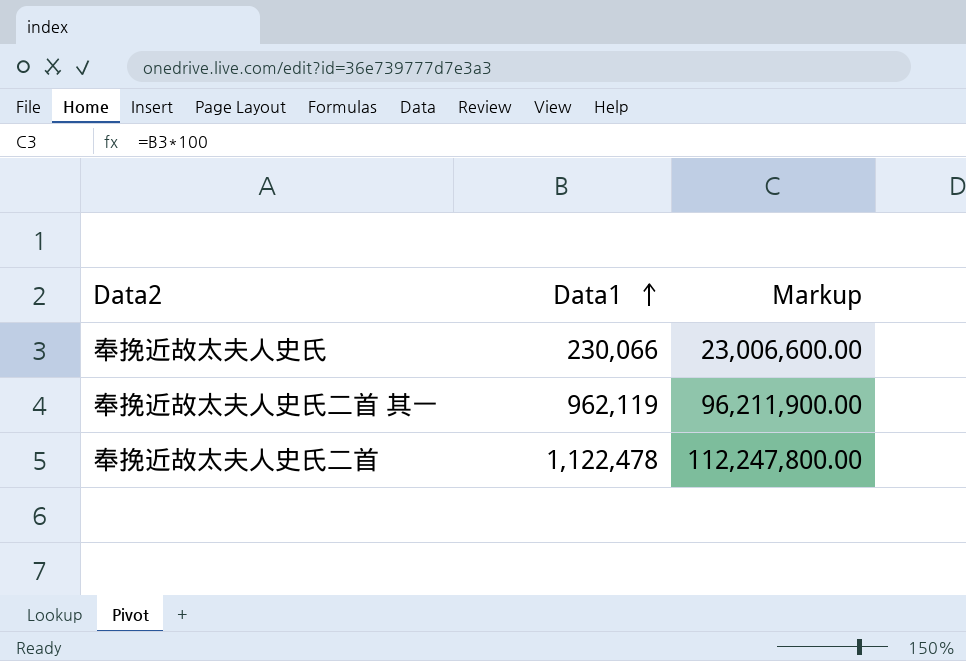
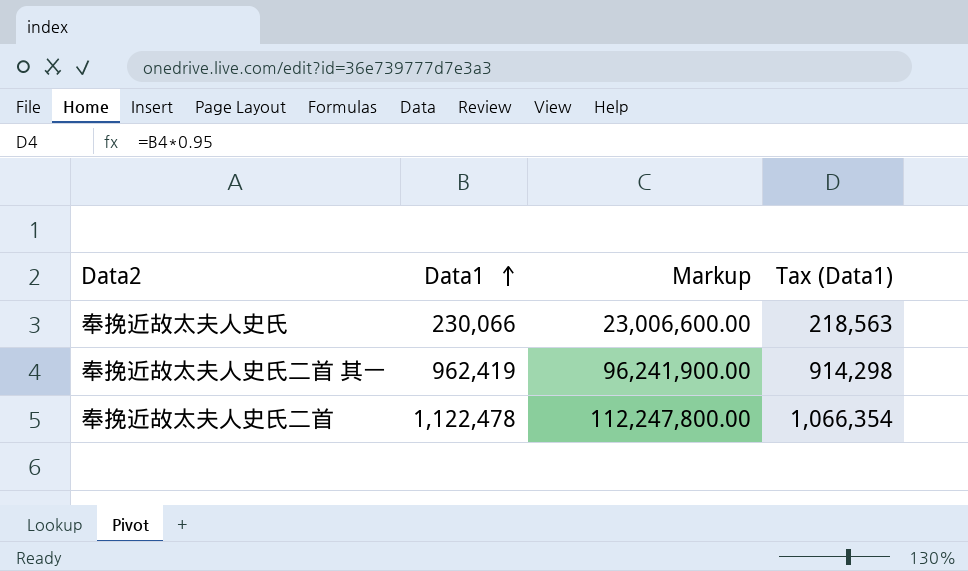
column Tax (Data1) | formula: none -> [Data1] * 0.95
奉挽近故太夫人史氏二首 其一 | Data1: 962,119 -> 962,419
奉挽近故太夫人史氏二首 其一 | Markup: 96,211,900.00 -> 96,241,900.00

